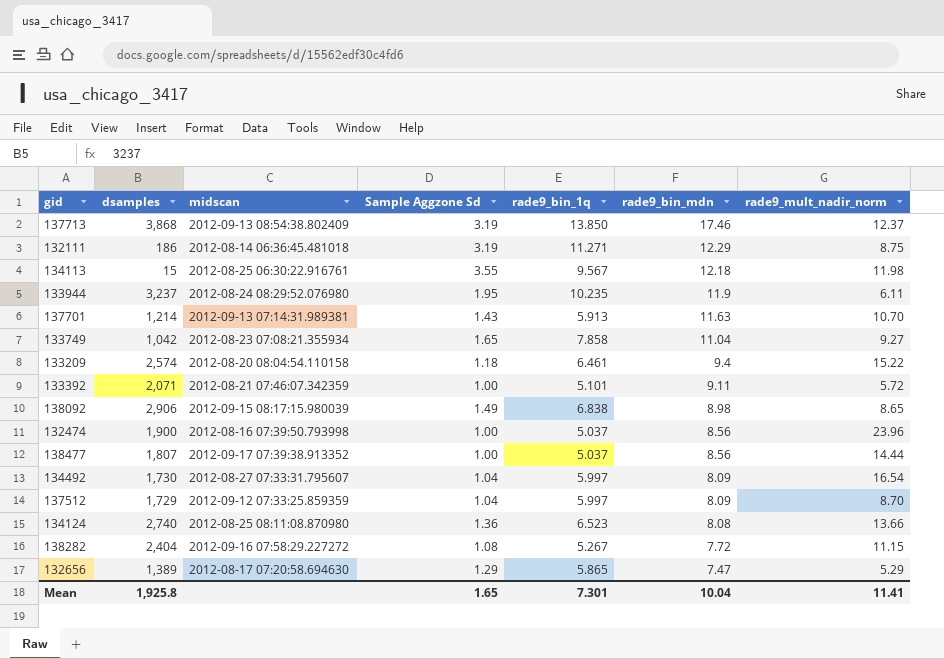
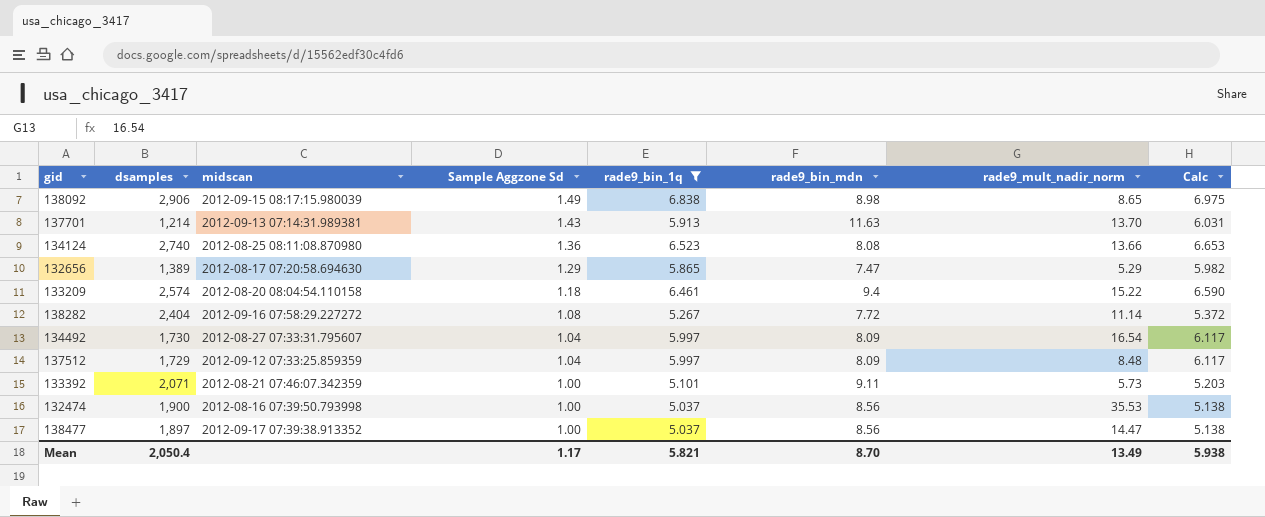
filter: none -> rade9_bin_1q <= 6.838
row order: rade9_bin_mdn descending -> Sample Aggzone Sd descending
column Calc | formula: none -> [rade9_bin_1q] * 1.02
137701 | rade9_mult_nadir_norm: 10.70 -> 13.70
138282 | rade9_mult_nadir_norm: 11.15 -> 11.14
137512 | rade9_mult_nadir_norm: 8.70 -> 8.48
133392 | rade9_mult_nadir_norm: 5.72 -> 5.73
132474 | rade9_mult_nadir_norm: 23.96 -> 35.53
138477 | dsamples: 1,807 -> 1,897
138477 | rade9_mult_nadir_norm: 14.44 -> 14.47
Mean | dsamples: 1,925.8 -> 2,050.4
Mean | Sample Aggzone Sd: 1.65 -> 1.17
Mean | rade9_bin_1q: 7.301 -> 5.821
Mean | rade9_bin_mdn: 10.04 -> 8.70
Mean | rade9_mult_nadir_norm: 11.41 -> 13.49

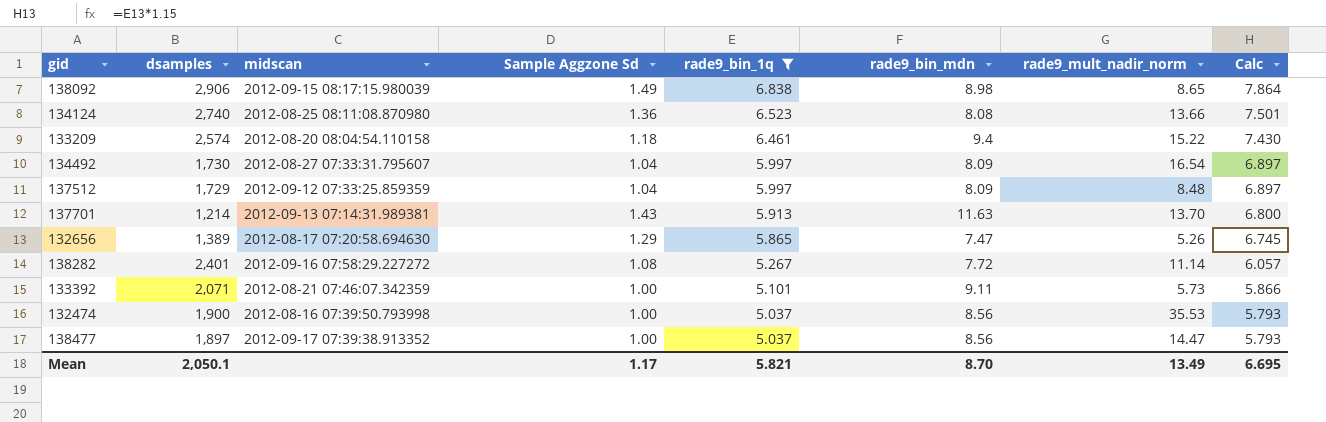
row order: Sample Aggzone Sd descending -> rade9_bin_1q descending
column Calc | formula: [rade9_bin_1q] * 1.02 -> [rade9_bin_1q] * 1.15
132656 | rade9_mult_nadir_norm: 5.29 -> 5.26
138282 | dsamples: 2,404 -> 2,401
Mean | dsamples: 2,050.4 -> 2,050.1
Mean | Calc: 5.938 -> 6.695

